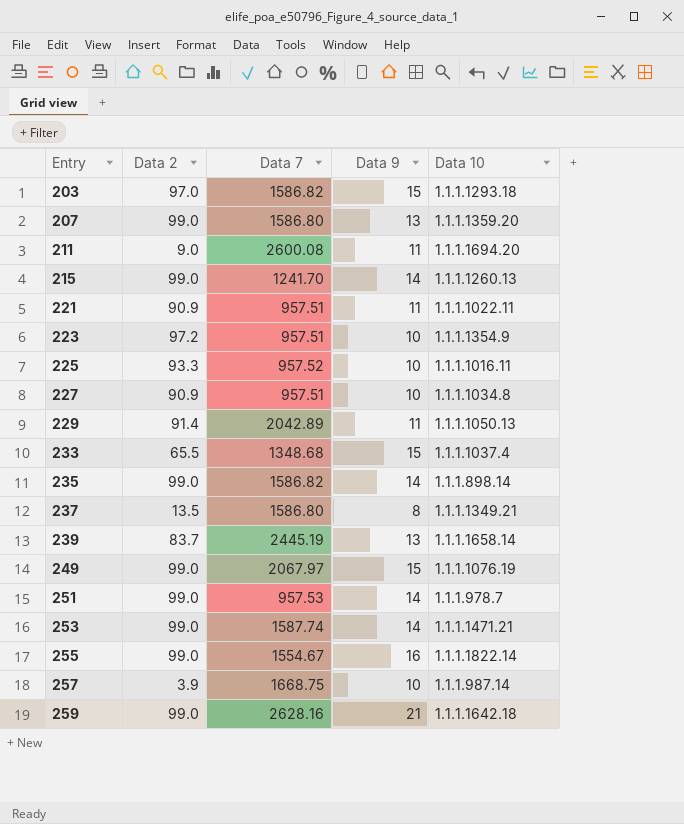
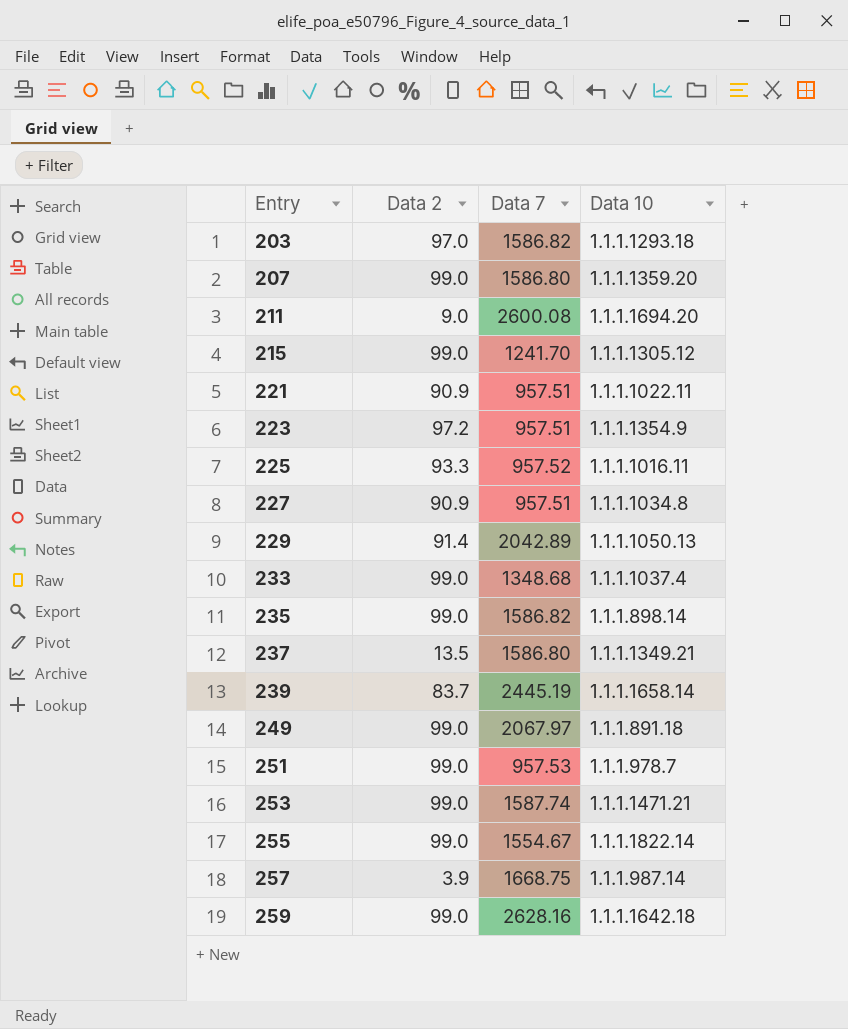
column Data 9 | position: 4 -> none
215 | Data 10: 1.1.1.1260.13 -> 1.1.1.1305.12
233 | Data 2: 65.5 -> 99.0
249 | Data 10: 1.1.1.1076.19 -> 1.1.1.891.18

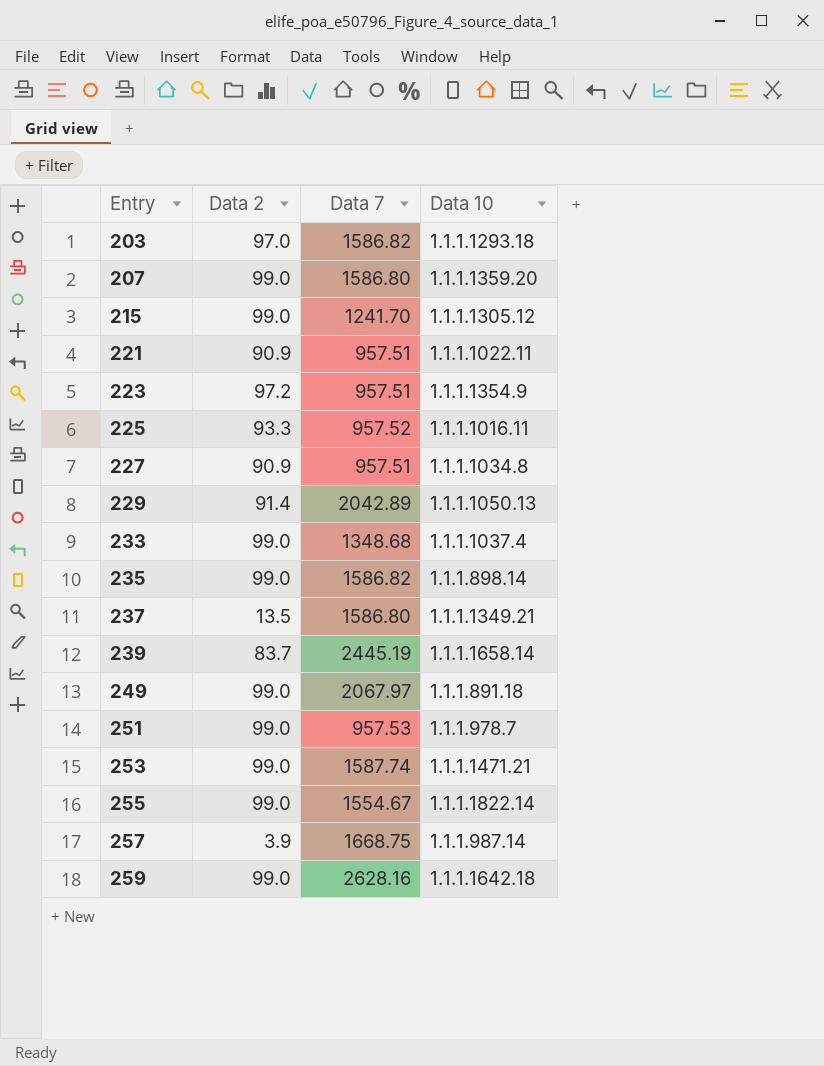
row 211: 9.0 | 2600.08 | 1.1.1.1694.20 -> none

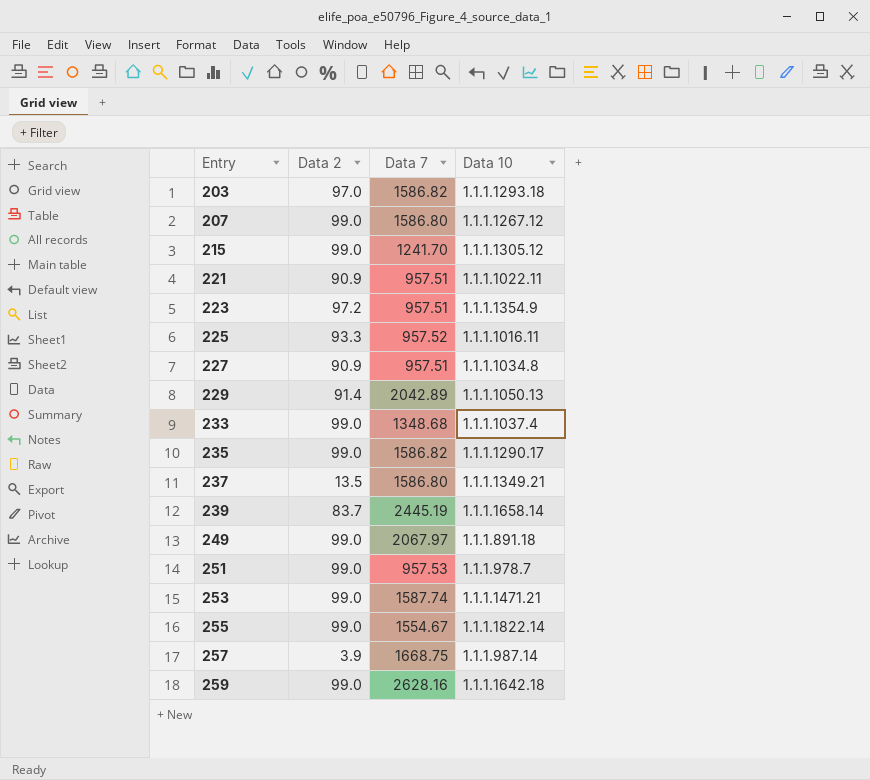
207 | Data 10: 1.1.1.1359.20 -> 1.1.1.1267.12
235 | Data 10: 1.1.1.898.14 -> 1.1.1.1290.17

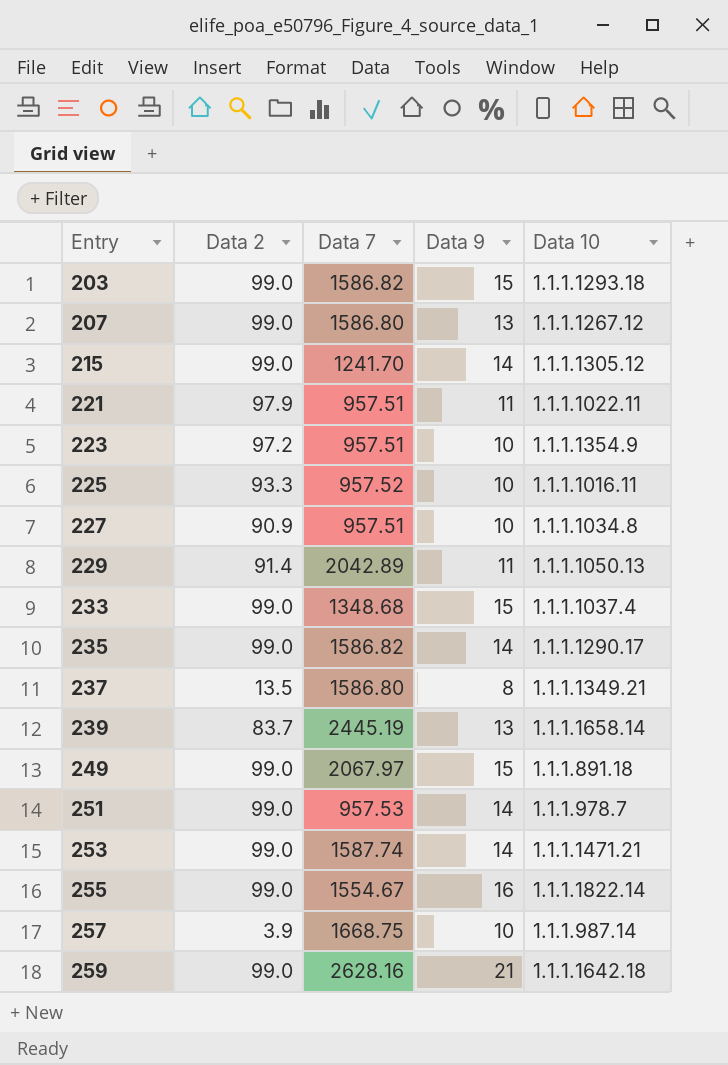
column Data 9 | position: none -> 4
203 | Data 2: 97.0 -> 99.0
221 | Data 2: 90.9 -> 97.9

